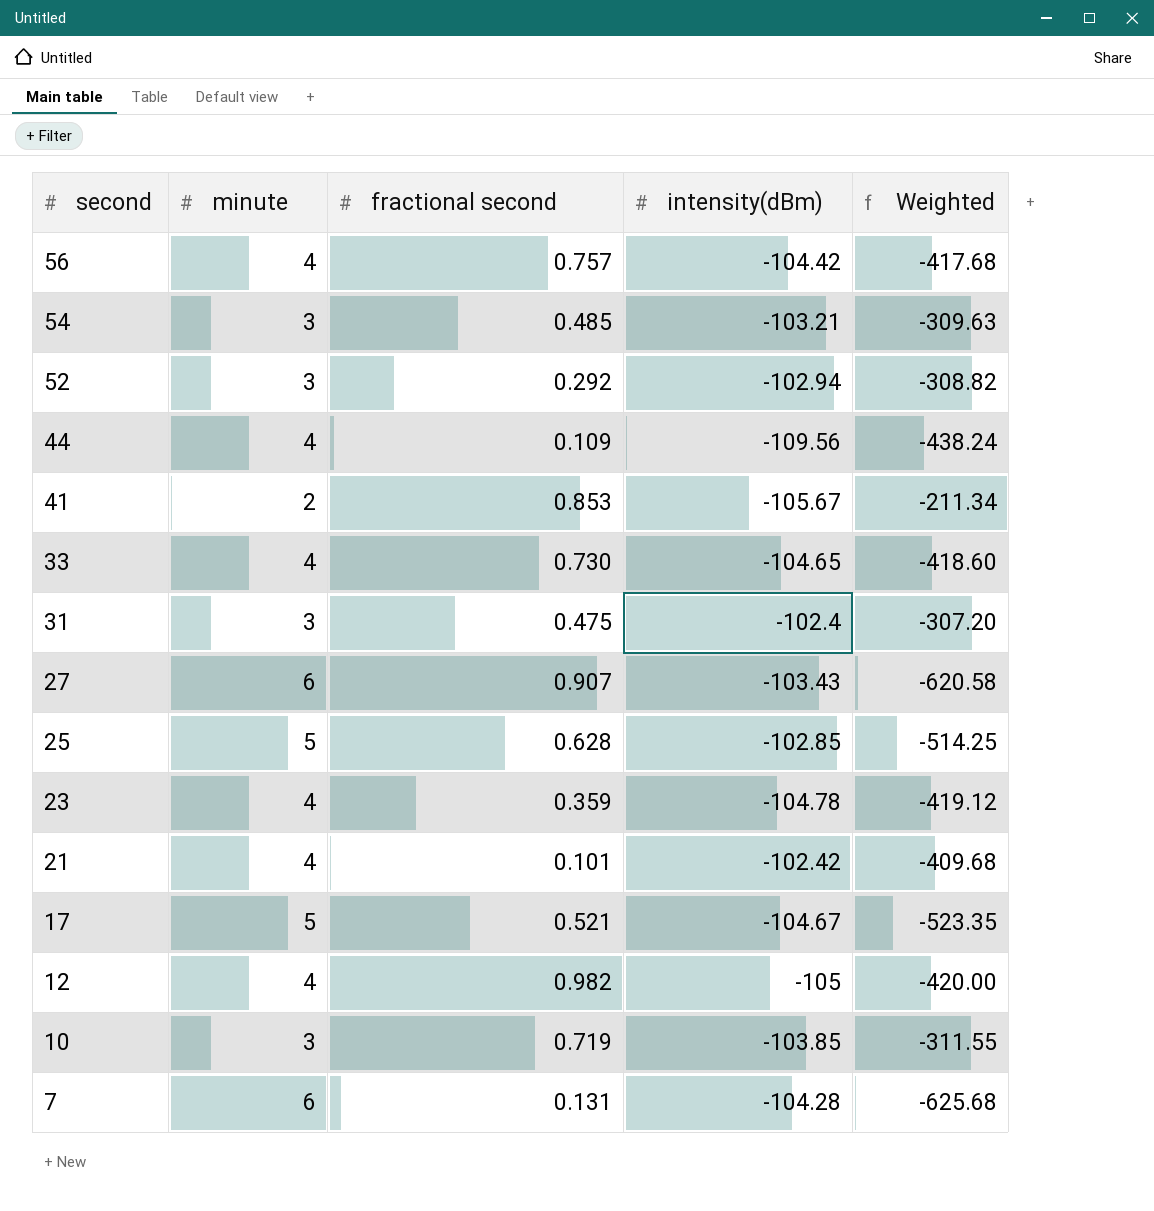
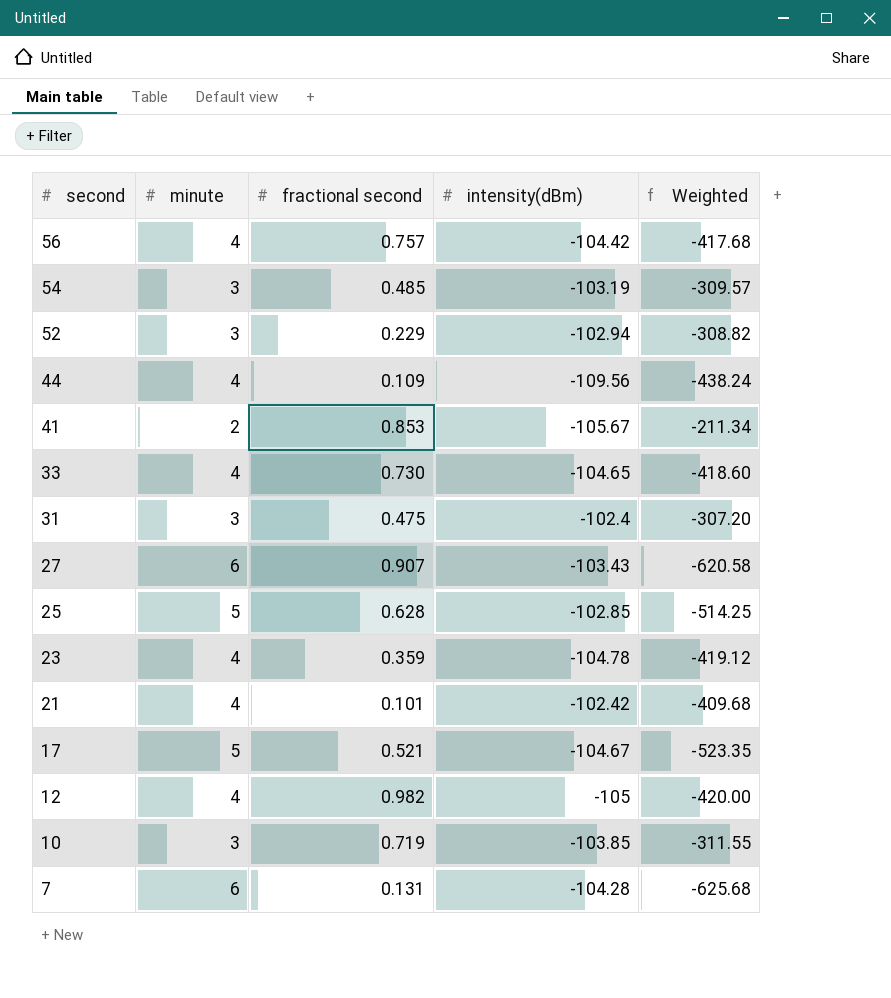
54 | intensity(dBm): -103.21 -> -103.19
54 | Weighted: -309.63 -> -309.57
52 | fractional second: 0.292 -> 0.229

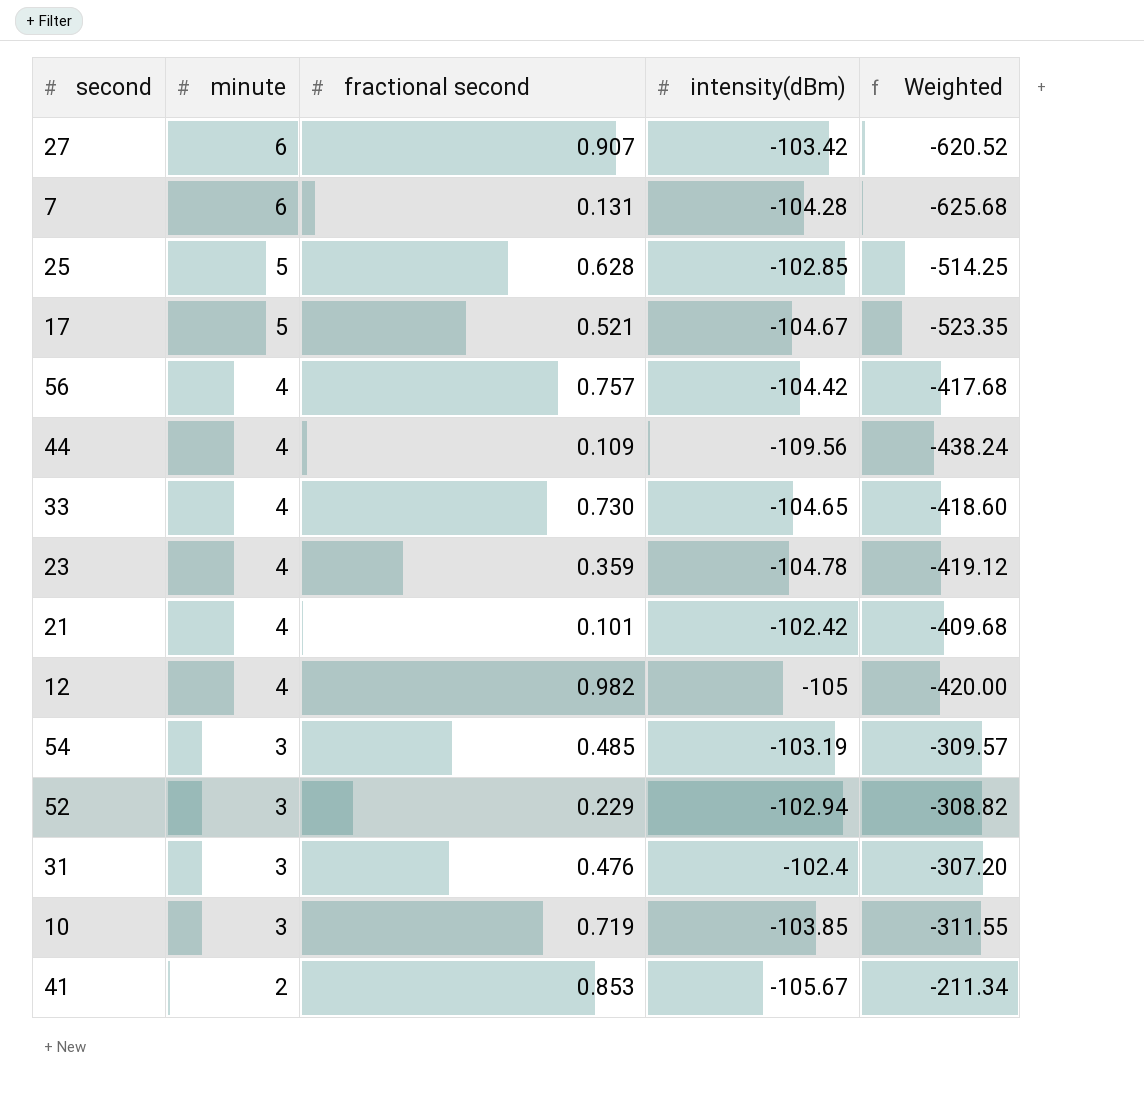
row order: second descending -> minute descending
27 | intensity(dBm): -103.43 -> -103.42
27 | Weighted: -620.58 -> -620.52
31 | fractional second: 0.475 -> 0.476

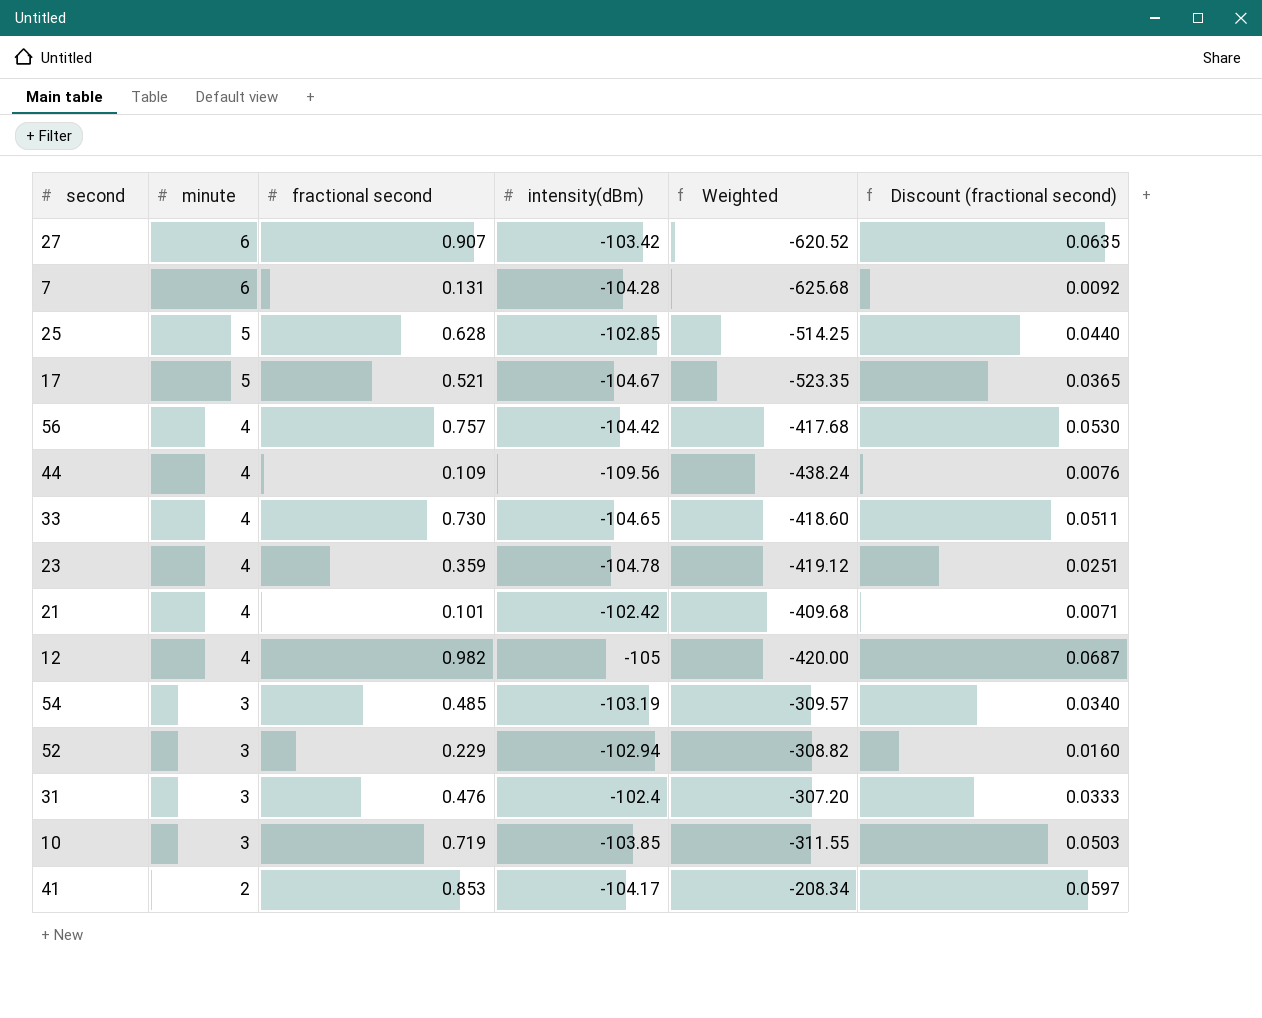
column Discount (fractional second) | formula: none -> [fractional second] * 0.07
41 | intensity(dBm): -105.67 -> -104.17
41 | Weighted: -211.34 -> -208.34

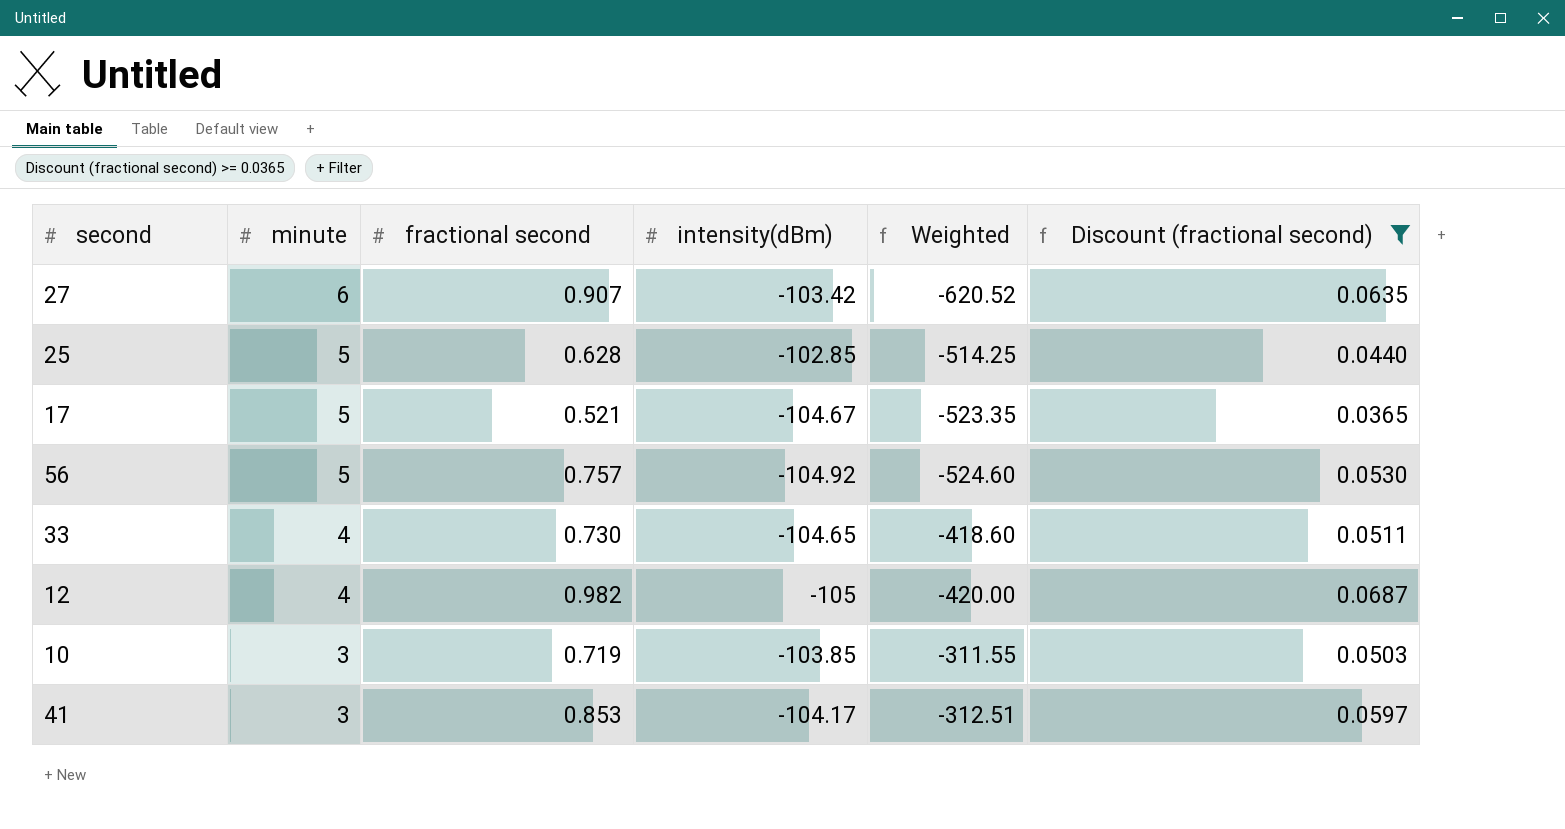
filter: none -> Discount (fractional second) >= 0.0365
56 | minute: 4 -> 5
56 | intensity(dBm): -104.42 -> -104.92
56 | Weighted: -417.68 -> -524.60
41 | minute: 2 -> 3
41 | Weighted: -208.34 -> -312.51

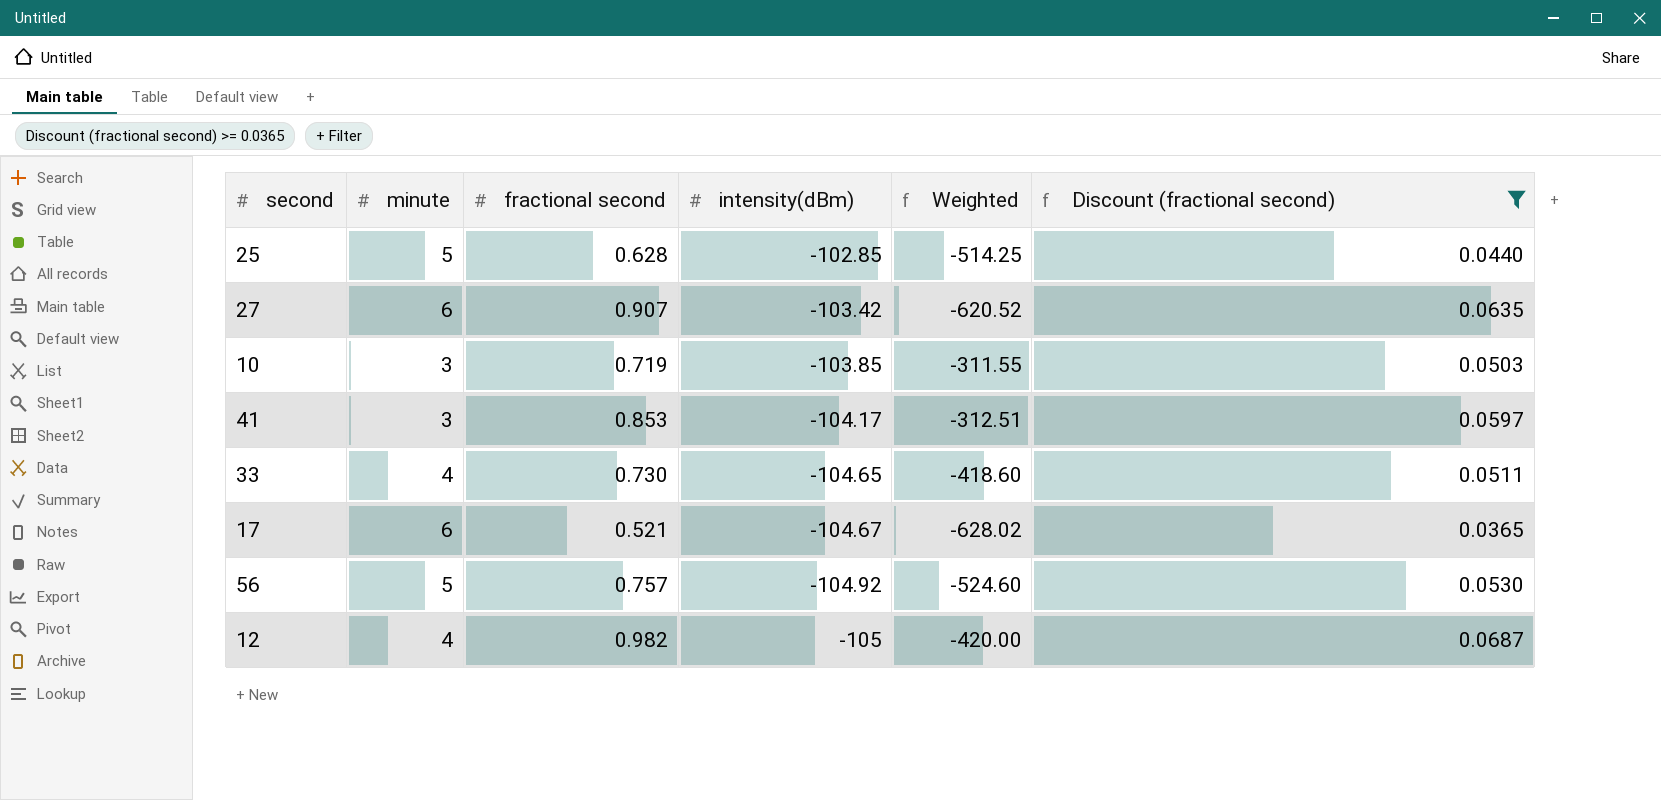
row order: minute descending -> intensity(dBm) descending
17 | minute: 5 -> 6
17 | Weighted: -523.35 -> -628.02

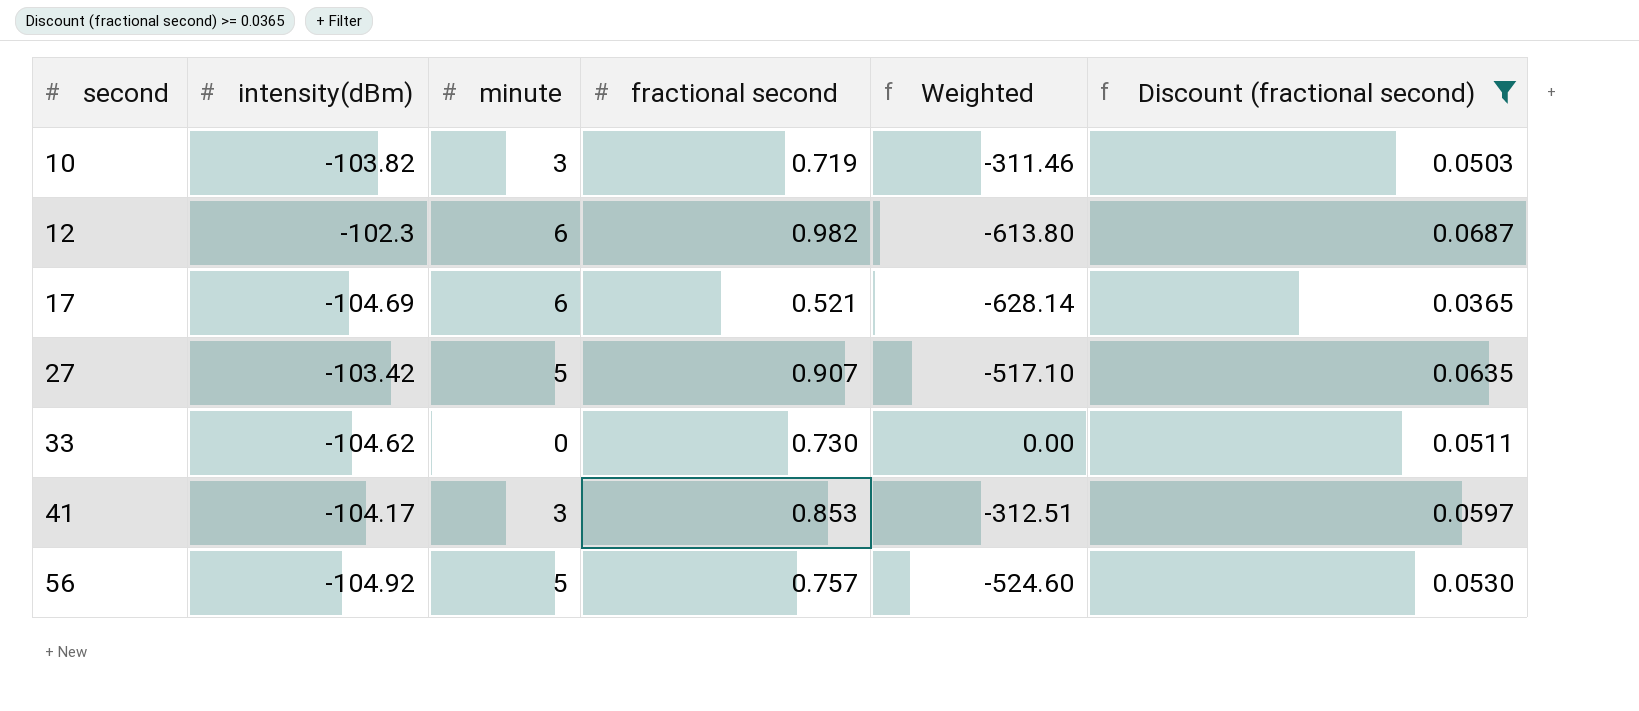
row order: intensity(dBm) descending -> second ascending
column intensity(dBm) | position: 4 -> 2
row 25: 5 | 0.628 | -102.85 | -514.25 | 0.0440 -> none
10 | intensity(dBm): -103.85 -> -103.82
10 | Weighted: -311.55 -> -311.46
12 | intensity(dBm): -105 -> -102.3
12 | minute: 4 -> 6
12 | Weighted: -420.00 -> -613.80
17 | intensity(dBm): -104.67 -> -104.69
17 | Weighted: -628.02 -> -628.14
27 | minute: 6 -> 5
27 | Weighted: -620.52 -> -517.10
33 | intensity(dBm): -104.65 -> -104.62
33 | minute: 4 -> 0
33 | Weighted: -418.60 -> 0.00

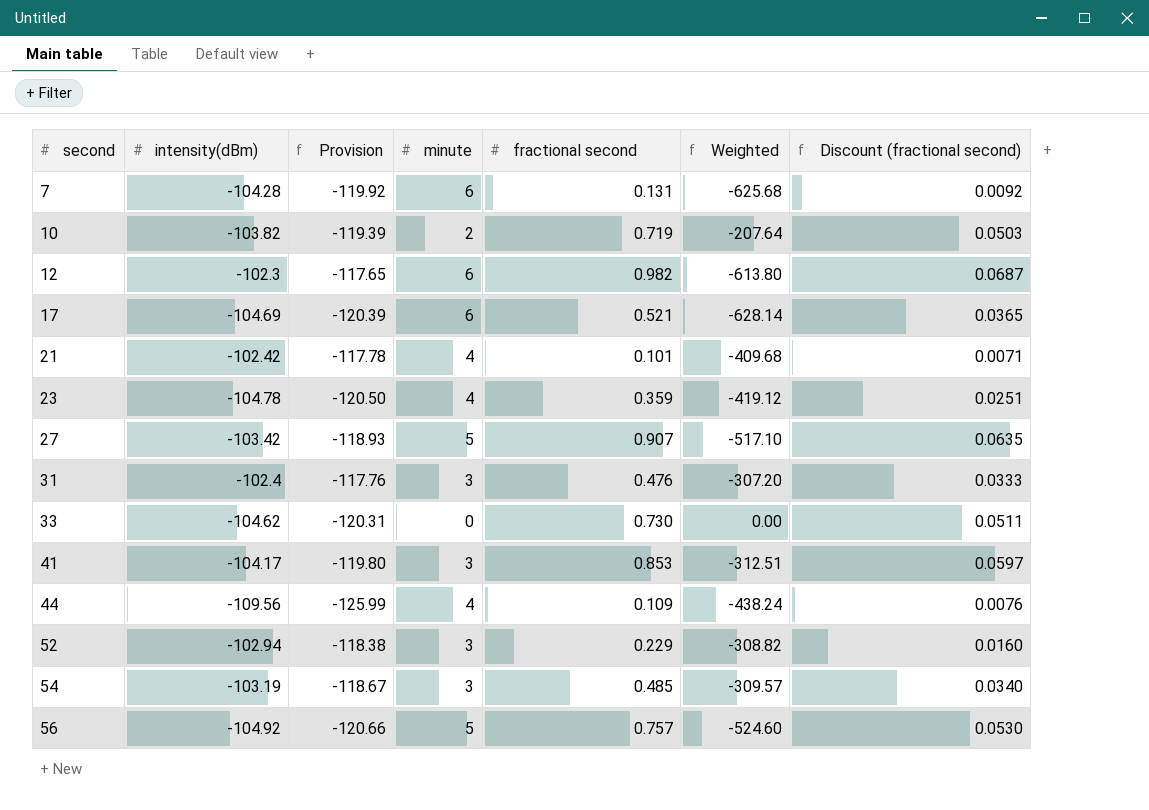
filter: Discount (fractional second) >= 0.0365 -> none
column Provision | formula: none -> [intensity(dBm)] * 1.15
10 | minute: 3 -> 2
10 | Weighted: -311.46 -> -207.64

